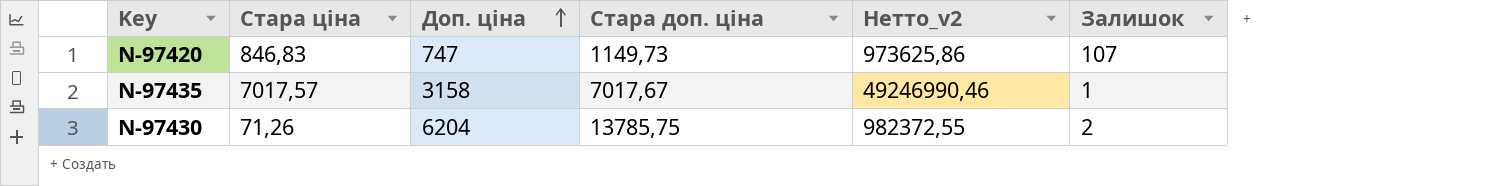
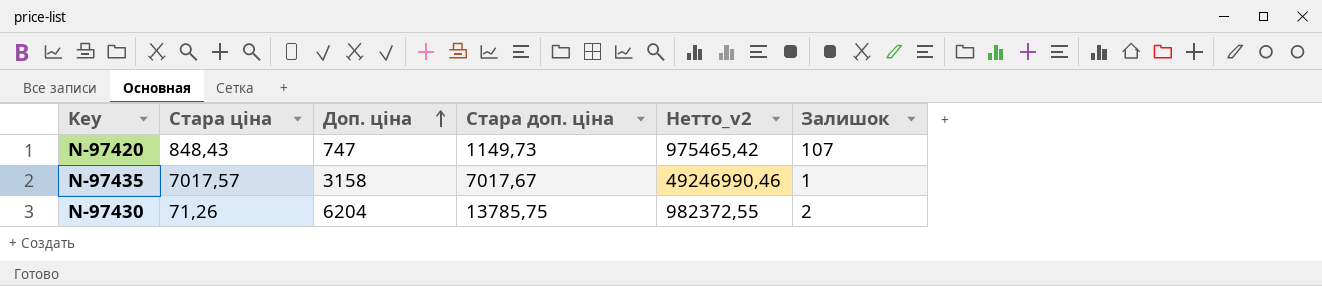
N-97420 | Стара ціна: 846,83 -> 848,43
N-97420 | Нетто_v2: 973625,86 -> 975465,42

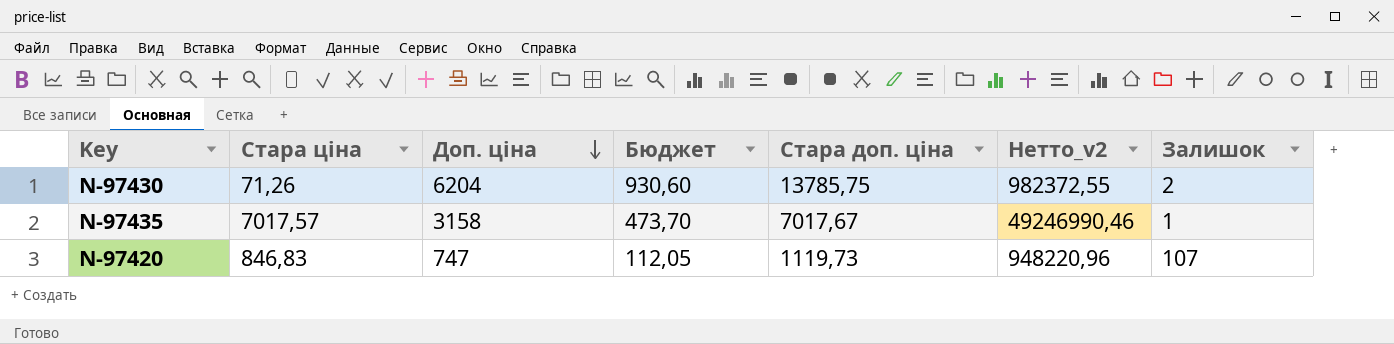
row order: Доп. ціна ascending -> Доп. ціна descending
column Бюджет | formula: none -> [Доп. ціна] * 0,15
N-97420 | Стара ціна: 848,43 -> 846,83
N-97420 | Стара доп. ціна: 1149,73 -> 1119,73
N-97420 | Нетто_v2: 975465,42 -> 948220,96

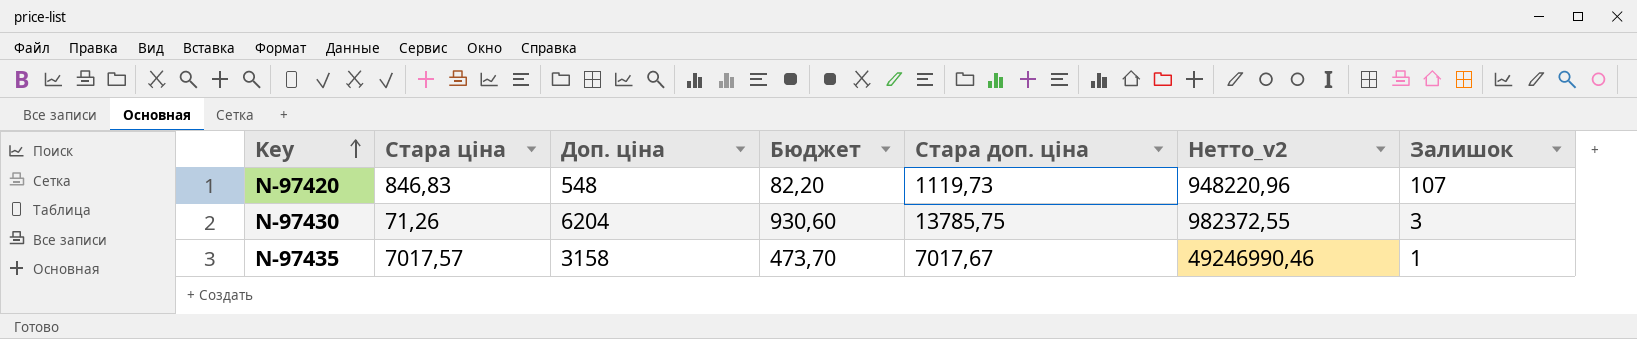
row order: Доп. ціна descending -> Key ascending
N-97420 | Доп. ціна: 747 -> 548
N-97420 | Бюджет: 112,05 -> 82,20
N-97430 | Залишок: 2 -> 3

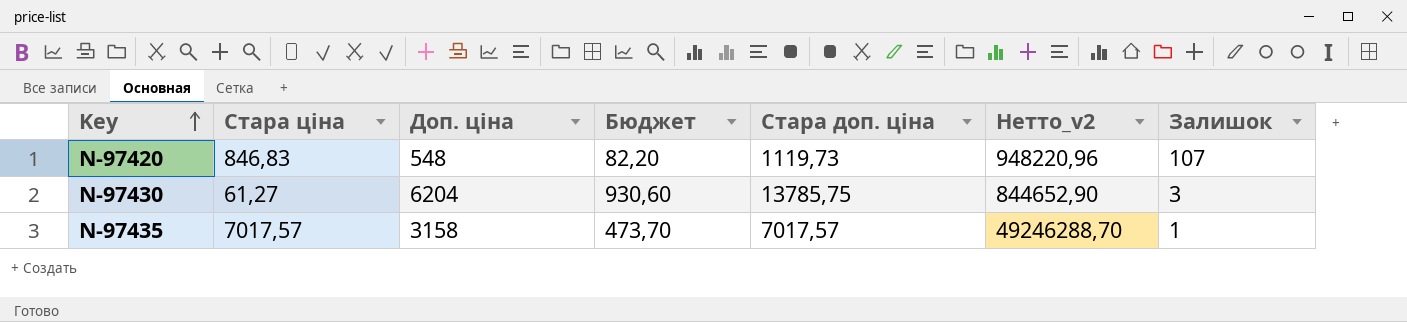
N-97430 | Стара ціна: 71,26 -> 61,27
N-97430 | Нетто_v2: 982372,55 -> 844652,90
N-97435 | Стара доп. ціна: 7017,67 -> 7017,57
N-97435 | Нетто_v2: 49246990,46 -> 49246288,70

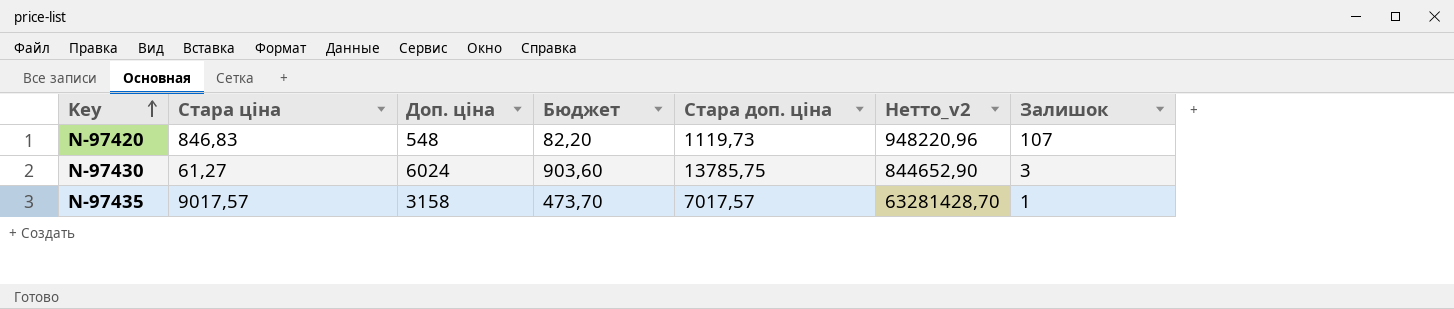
N-97430 | Доп. ціна: 6204 -> 6024
N-97430 | Бюджет: 930,60 -> 903,60
N-97435 | Стара ціна: 7017,57 -> 9017,57
N-97435 | Нетто_v2: 49246288,70 -> 63281428,70

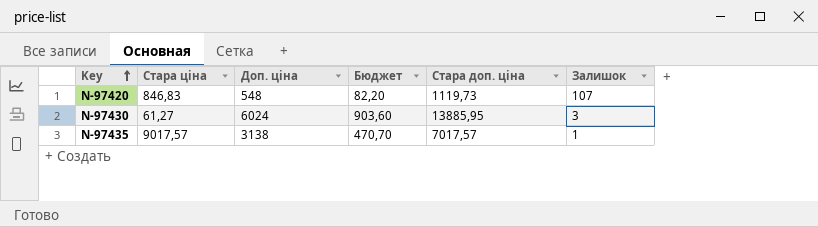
column Нетто_v2 | formula: [Стара ціна] * [Стара доп. ціна] -> none
N-97430 | Стара доп. ціна: 13785,75 -> 13885,95
N-97435 | Доп. ціна: 3158 -> 3138
N-97435 | Бюджет: 473,70 -> 470,70

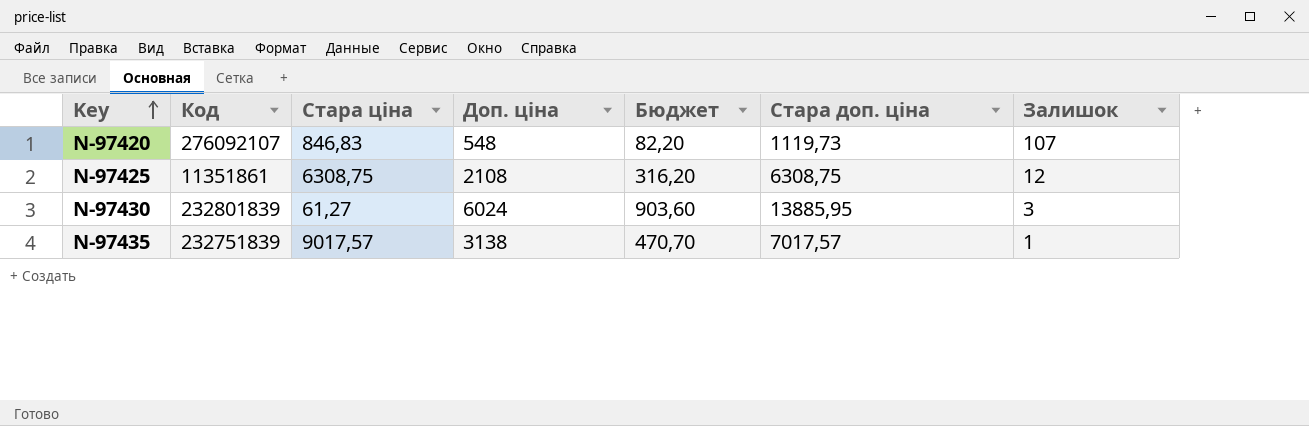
column Код | position: none -> 2
row N-97425: none -> 11351861 | 6308,75 | 2108 | 316,20 | 6308,75 | 12

